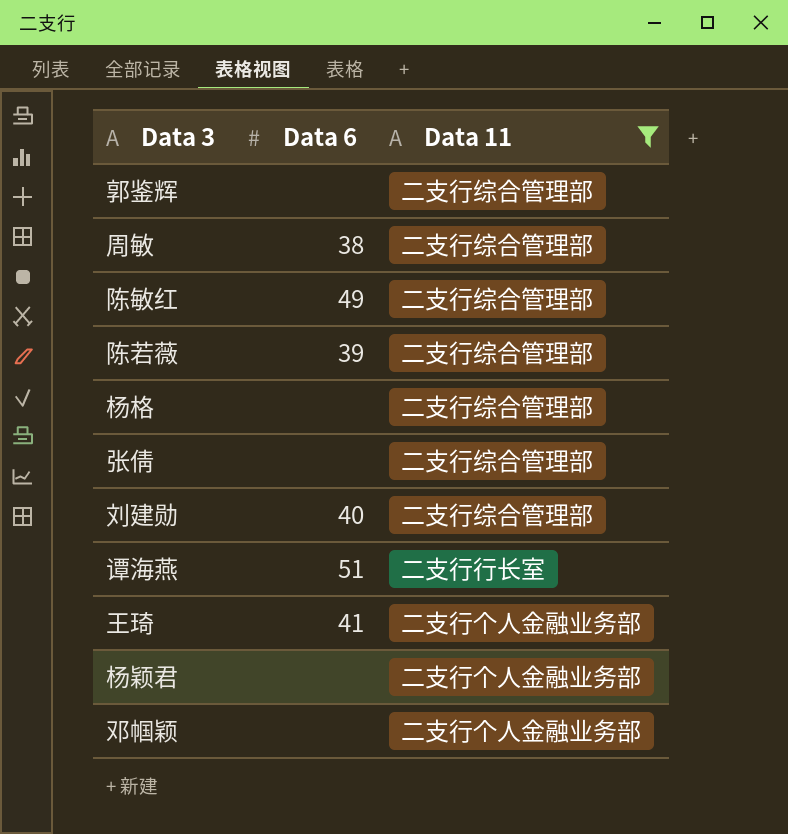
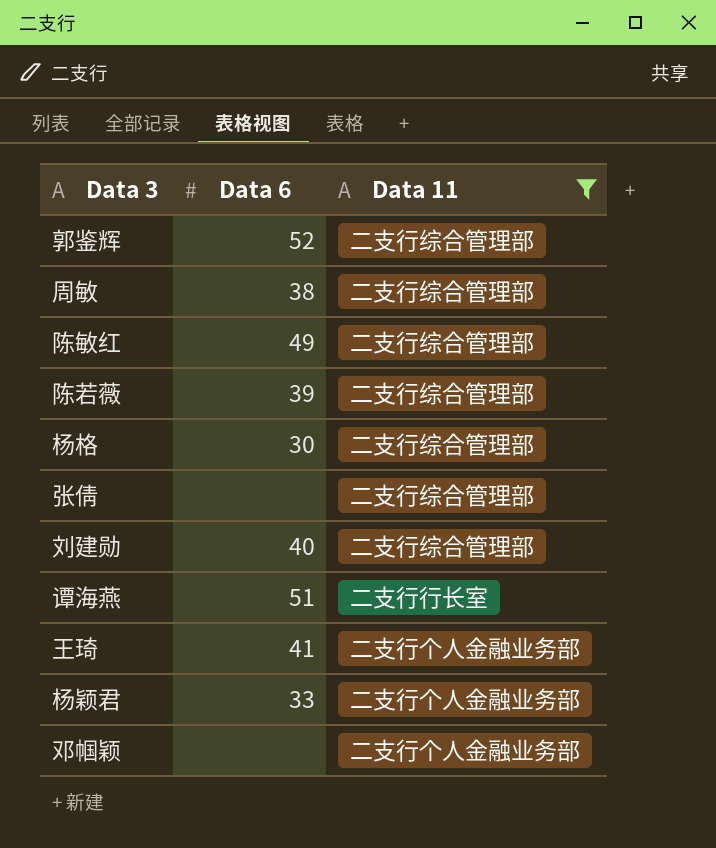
郭鉴辉 | Data 6: none -> 52
杨格 | Data 6: none -> 30
杨颖君 | Data 6: none -> 33

